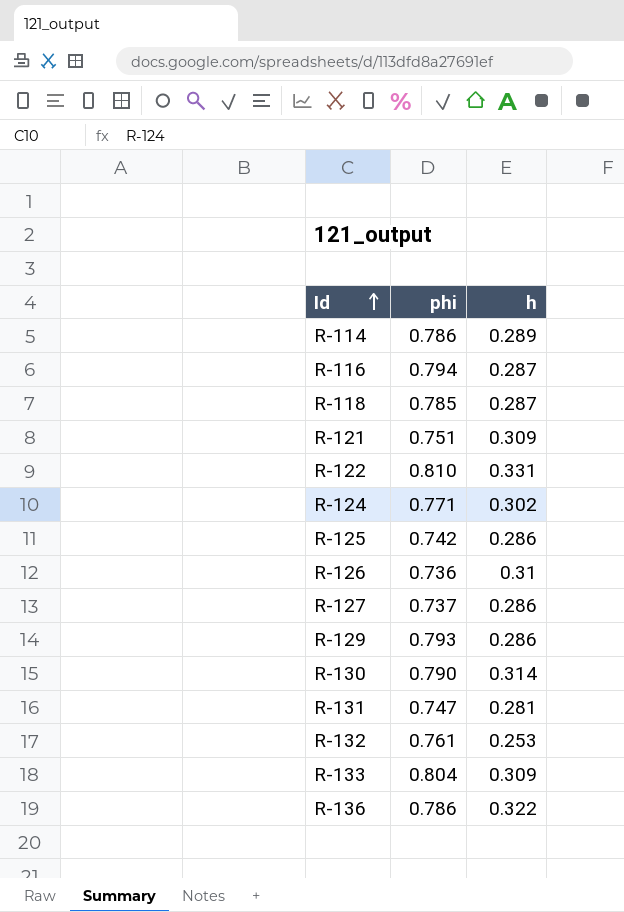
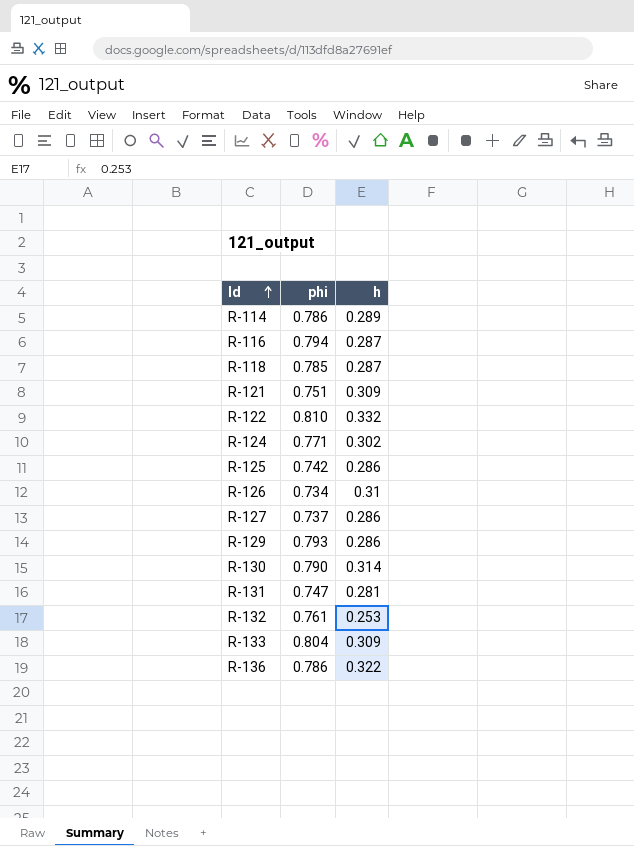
R-122 | h: 0.331 -> 0.332
R-126 | phi: 0.736 -> 0.734

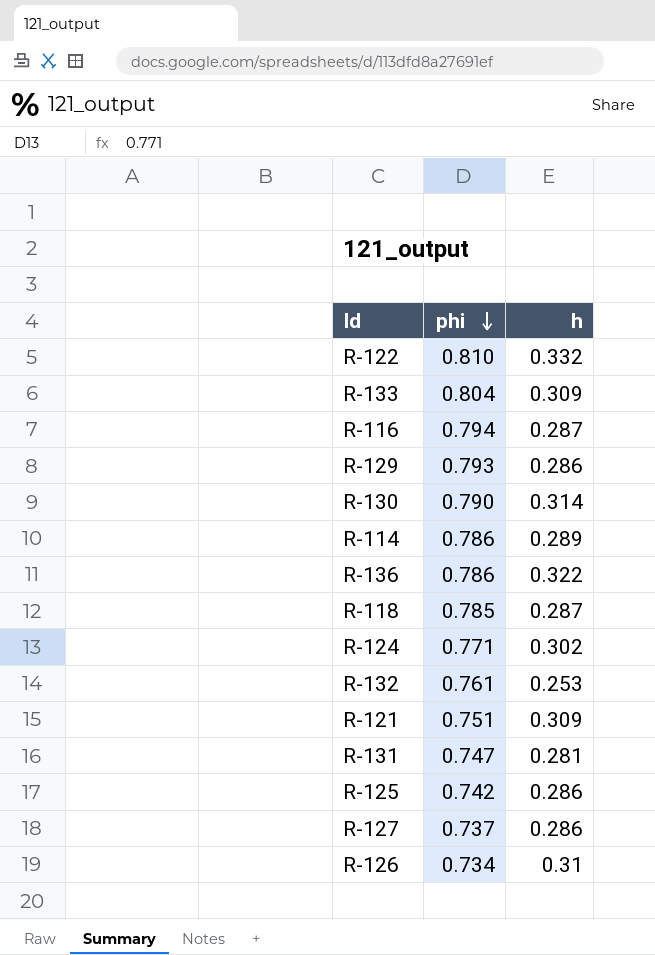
row order: Id ascending -> phi descending

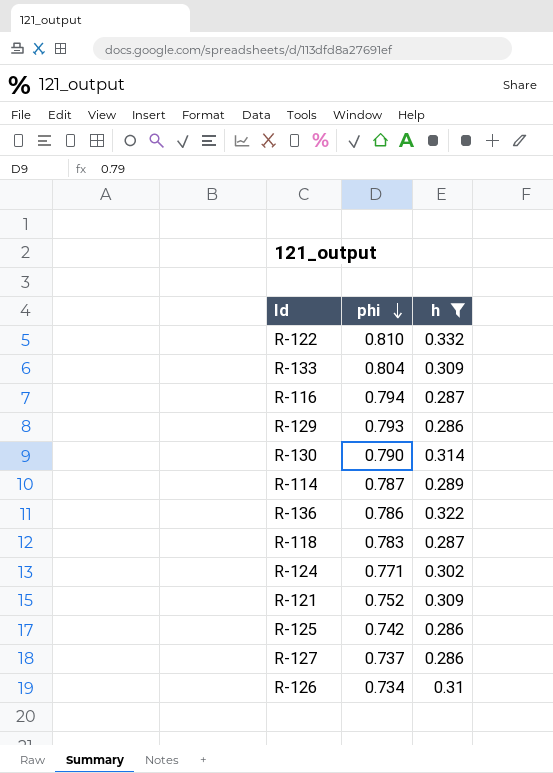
filter: none -> h >= 0.286
R-114 | phi: 0.786 -> 0.787
R-118 | phi: 0.785 -> 0.783
R-121 | phi: 0.751 -> 0.752

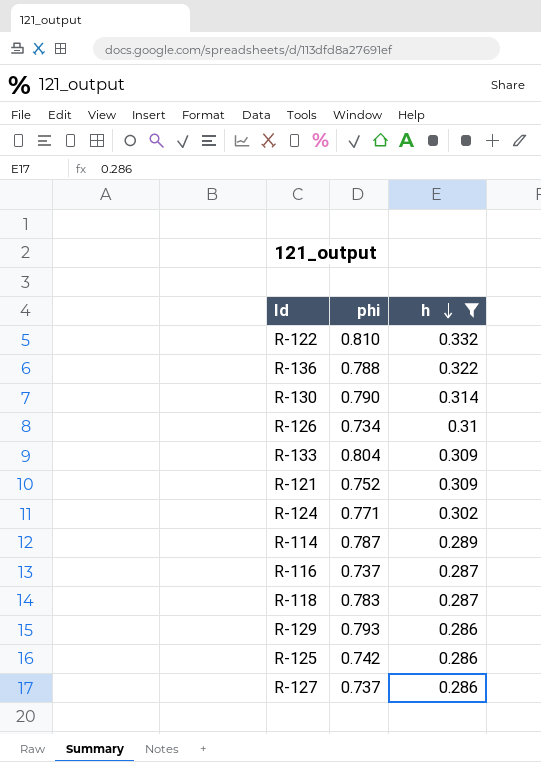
row order: phi descending -> h descending
R-136 | phi: 0.786 -> 0.788
R-116 | phi: 0.794 -> 0.737

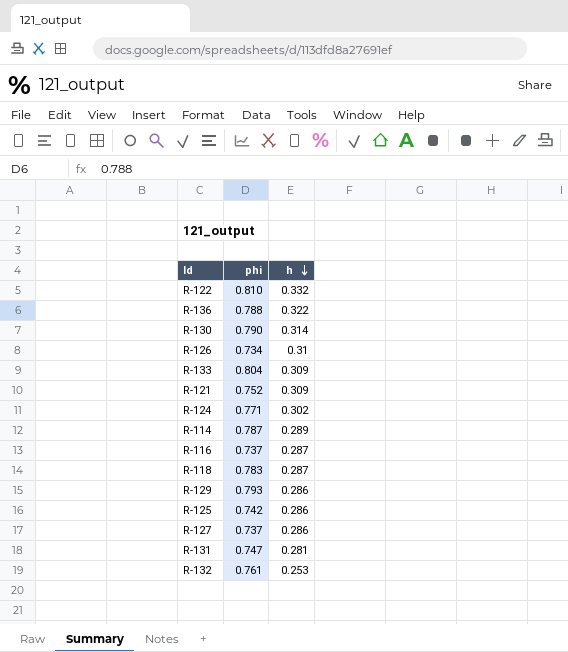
filter: h >= 0.286 -> none

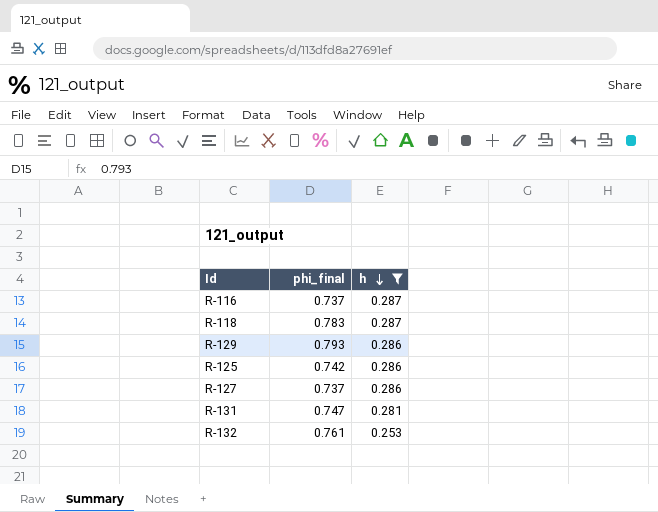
filter: none -> h <= 0.287
column name: phi -> phi_final

